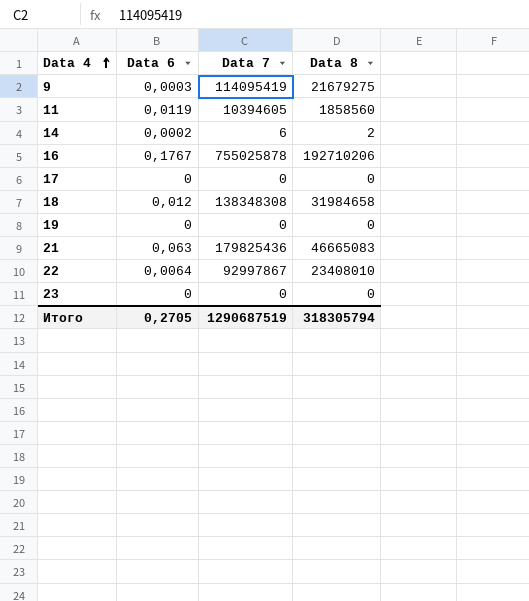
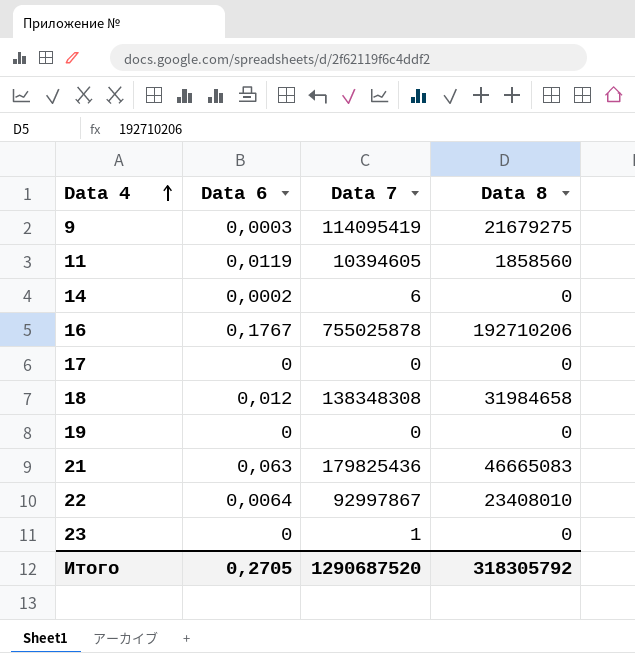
14 | Data 8: 2 -> 0
23 | Data 7: 0 -> 1
Итого | Data 7: 1290687519 -> 1290687520
Итого | Data 8: 318305794 -> 318305792

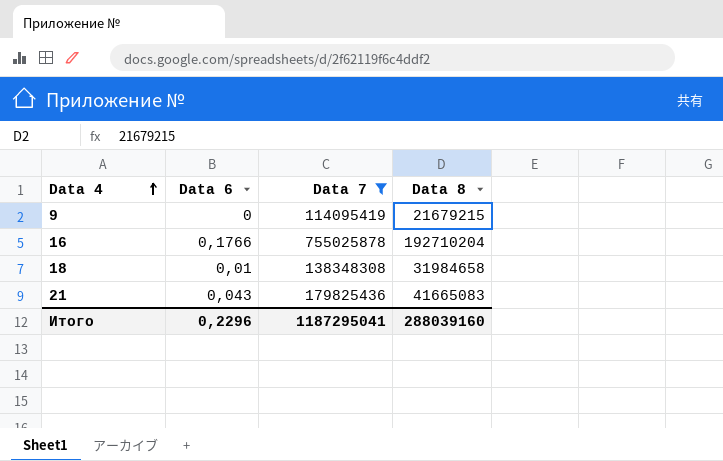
filter: none -> Data 7 >= 114095419
9 | Data 6: 0,0003 -> 0
9 | Data 8: 21679275 -> 21679215
16 | Data 6: 0,1767 -> 0,1766
16 | Data 8: 192710206 -> 192710204
18 | Data 6: 0,012 -> 0,01
21 | Data 6: 0,063 -> 0,043
21 | Data 8: 46665083 -> 41665083
Итого | Data 6: 0,2705 -> 0,2296
Итого | Data 7: 1290687520 -> 1187295041
Итого | Data 8: 318305792 -> 288039160

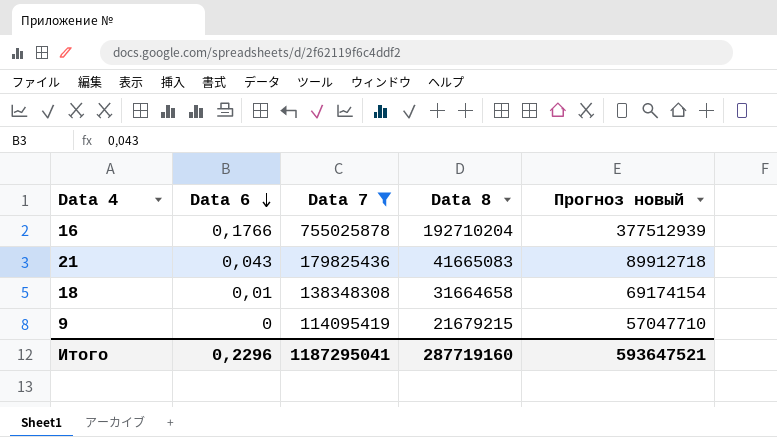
row order: Data 4 ascending -> Data 6 descending
column Прогноз новый | formula: none -> [Data 7] * 0,5
18 | Data 8: 31984658 -> 31664658
Итого | Data 8: 288039160 -> 287719160

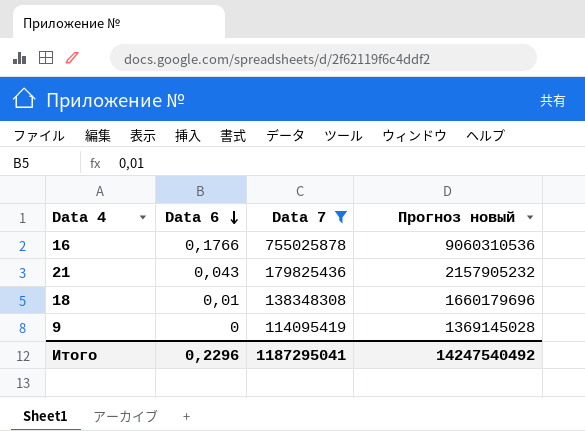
column Data 8 | position: 4 -> none
column Прогноз новый | formula: [Data 7] * 0,5 -> [Data 7] * 12
Итого | Прогноз новый: 593647521 -> 14247540492

